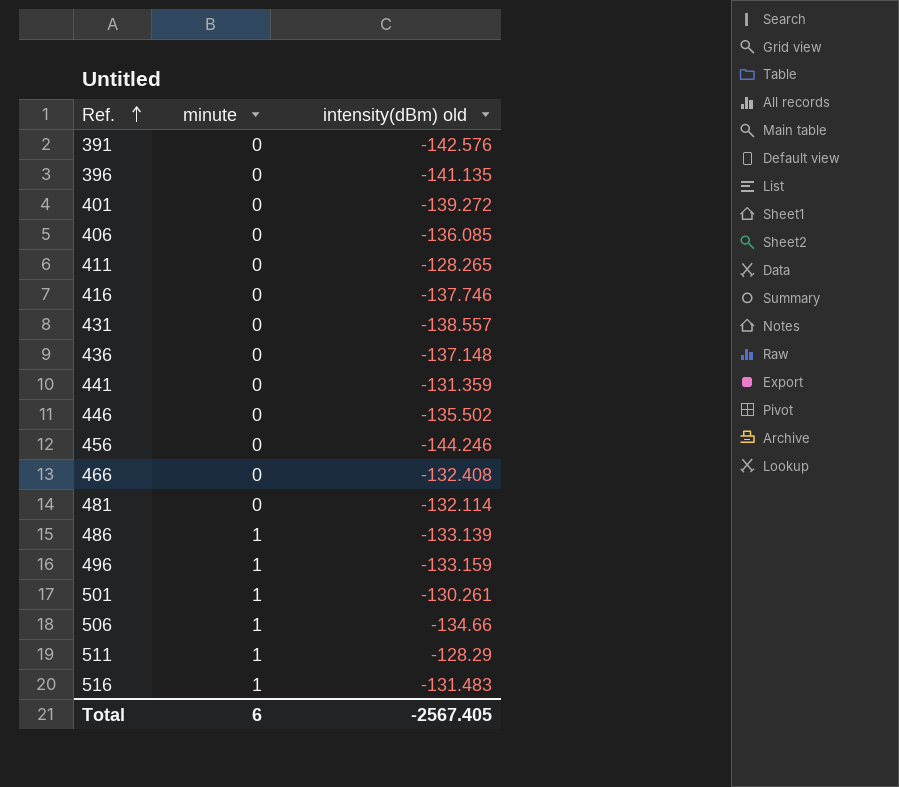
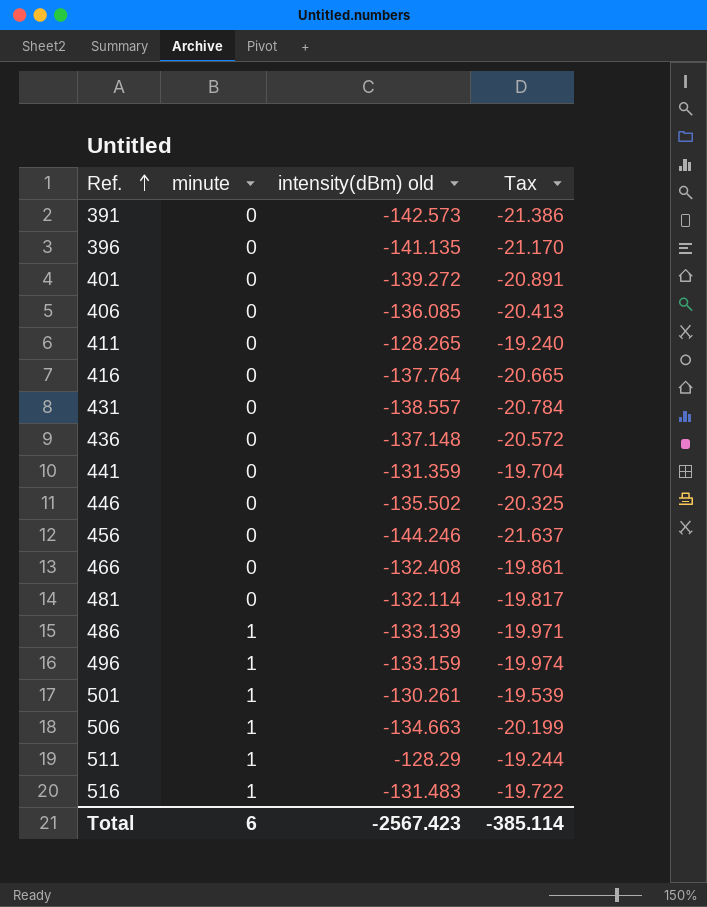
column Tax | formula: none -> [intensity(dBm) old] * 0.15
391 | intensity(dBm) old: -142.576 -> -142.573
416 | intensity(dBm) old: -137.746 -> -137.764
506 | intensity(dBm) old: -134.66 -> -134.663
Total | intensity(dBm) old: -2567.405 -> -2567.423

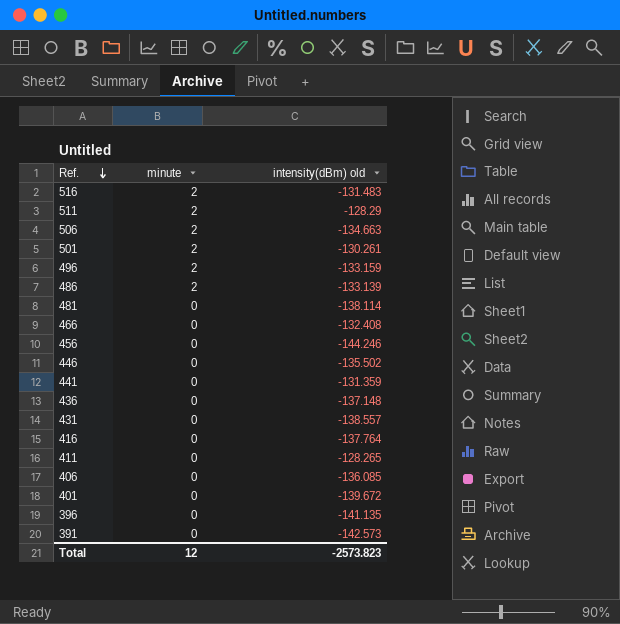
row order: Ref. ascending -> Ref. descending
column Tax | formula: [intensity(dBm) old] * 0.15 -> none
516 | minute: 1 -> 2
511 | minute: 1 -> 2
506 | minute: 1 -> 2
501 | minute: 1 -> 2
496 | minute: 1 -> 2
486 | minute: 1 -> 2
481 | intensity(dBm) old: -132.114 -> -138.114
401 | intensity(dBm) old: -139.272 -> -139.672
Total | minute: 6 -> 12
Total | intensity(dBm) old: -2567.423 -> -2573.823

